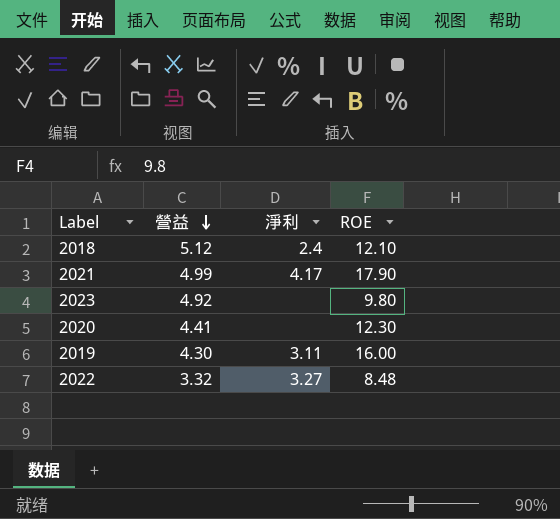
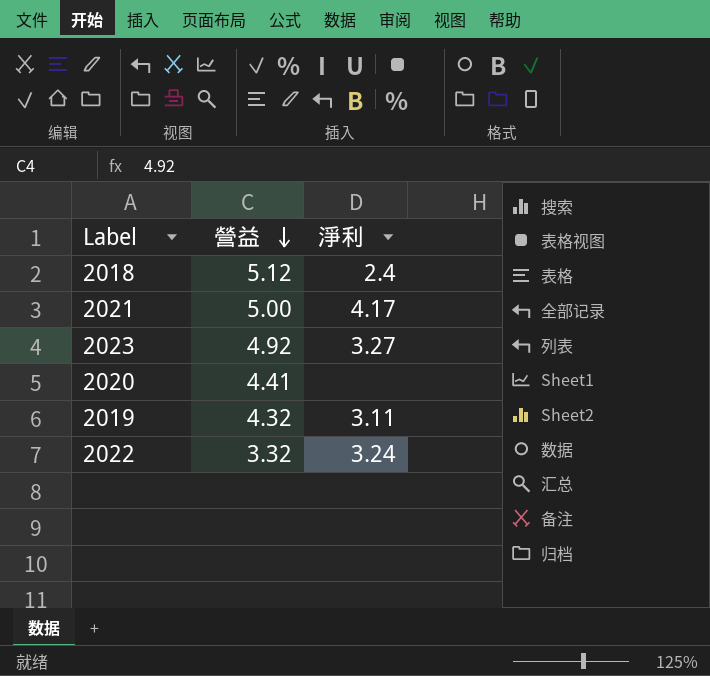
column ROE | position: 4 -> none
2021 | 營益: 4.99 -> 5.00
2023 | 淨利: none -> 3.27
2019 | 營益: 4.30 -> 4.32
2022 | 淨利: 3.27 -> 3.24

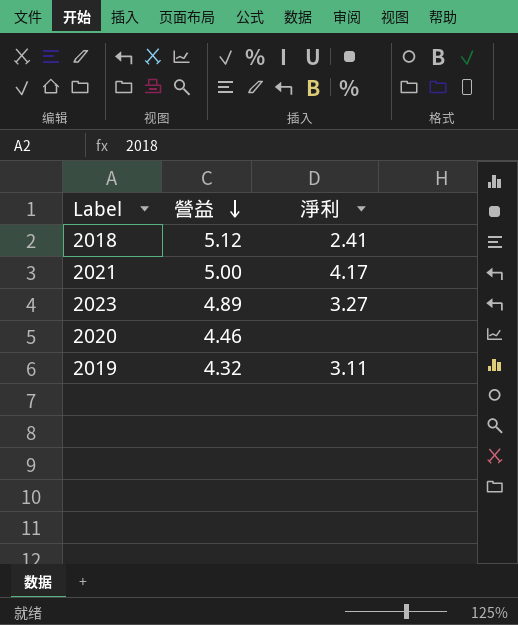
row 2022: 3.32 | 3.24 -> none
2018 | 淨利: 2.4 -> 2.41
2023 | 營益: 4.92 -> 4.89
2020 | 營益: 4.41 -> 4.46

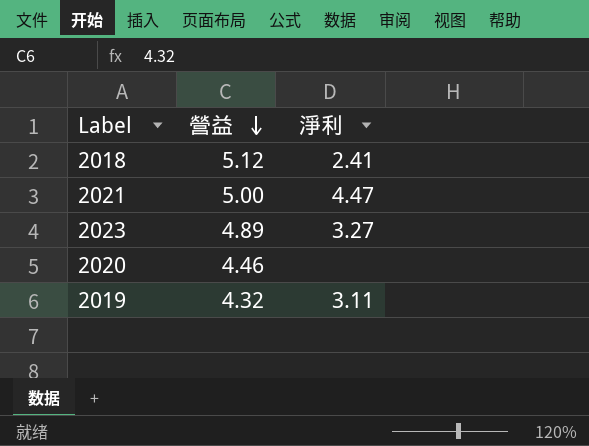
2021 | 淨利: 4.17 -> 4.47

